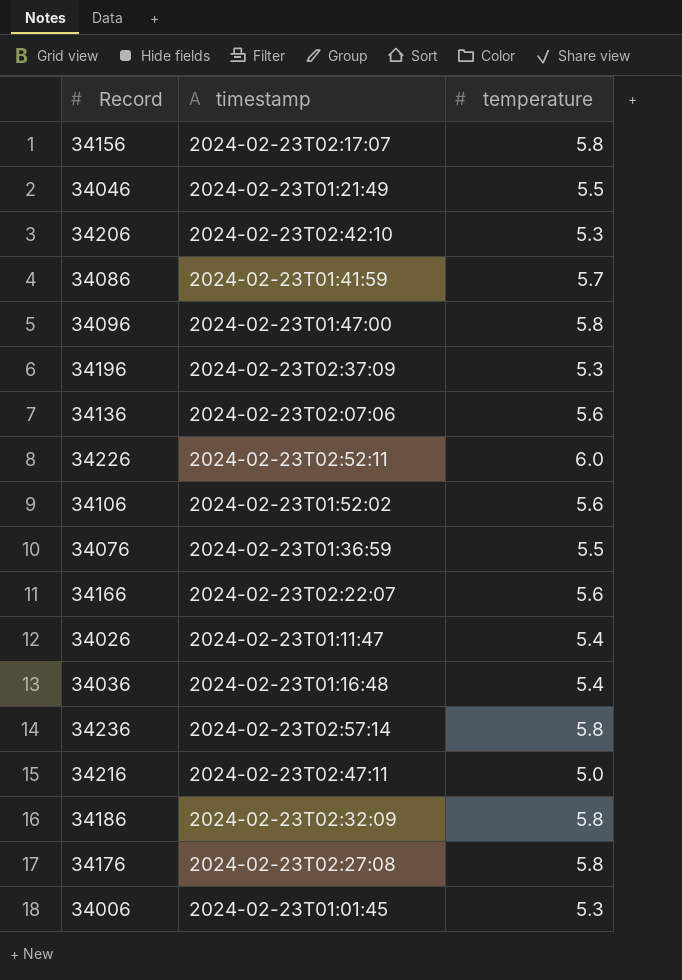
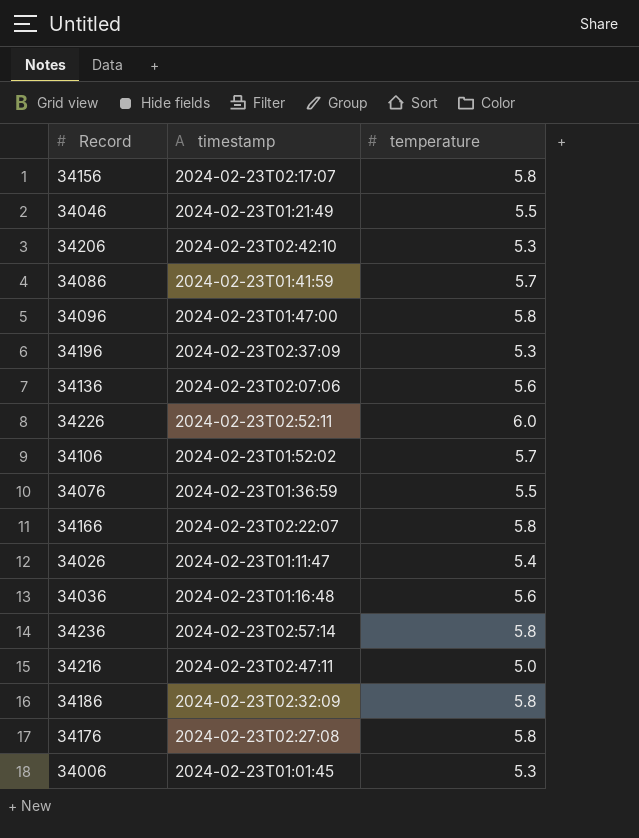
34106 | temperature: 5.6 -> 5.7
34166 | temperature: 5.6 -> 5.8
34036 | temperature: 5.4 -> 5.6

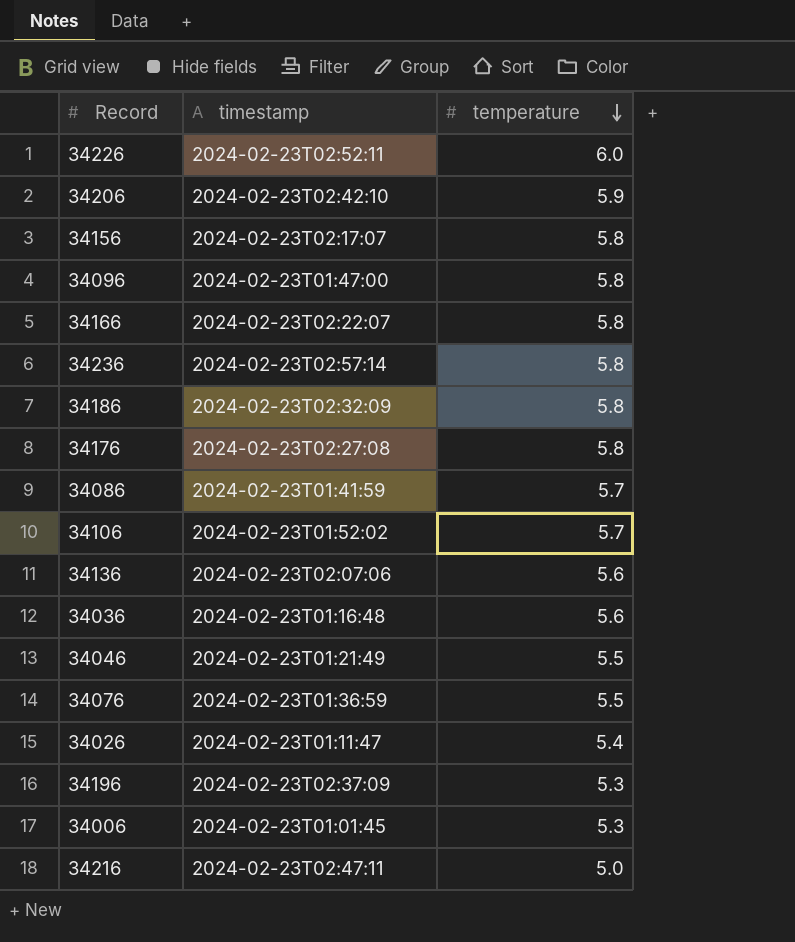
row order: none -> temperature descending
34206 | temperature: 5.3 -> 5.9

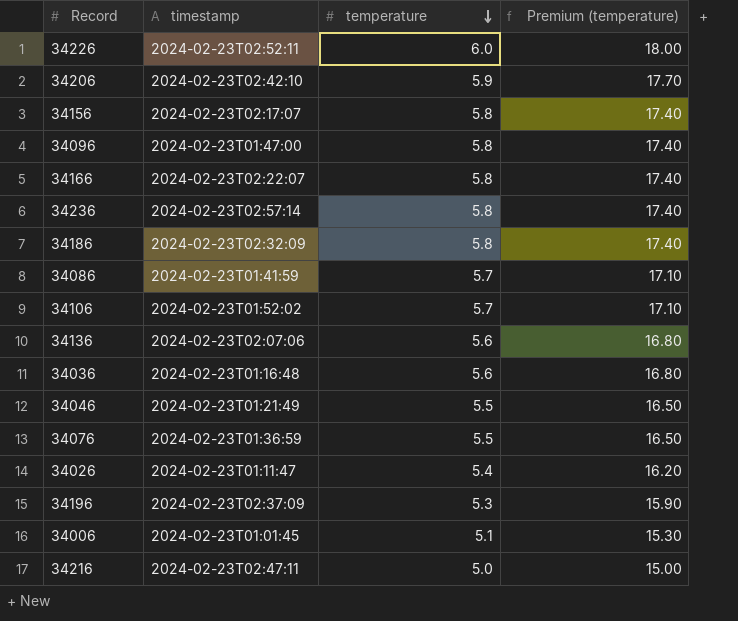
column Premium (temperature) | formula: none -> [temperature] * 3
row 34176: 2024-02-23T02:27:08 | 5.8 -> none
34006 | temperature: 5.3 -> 5.1

